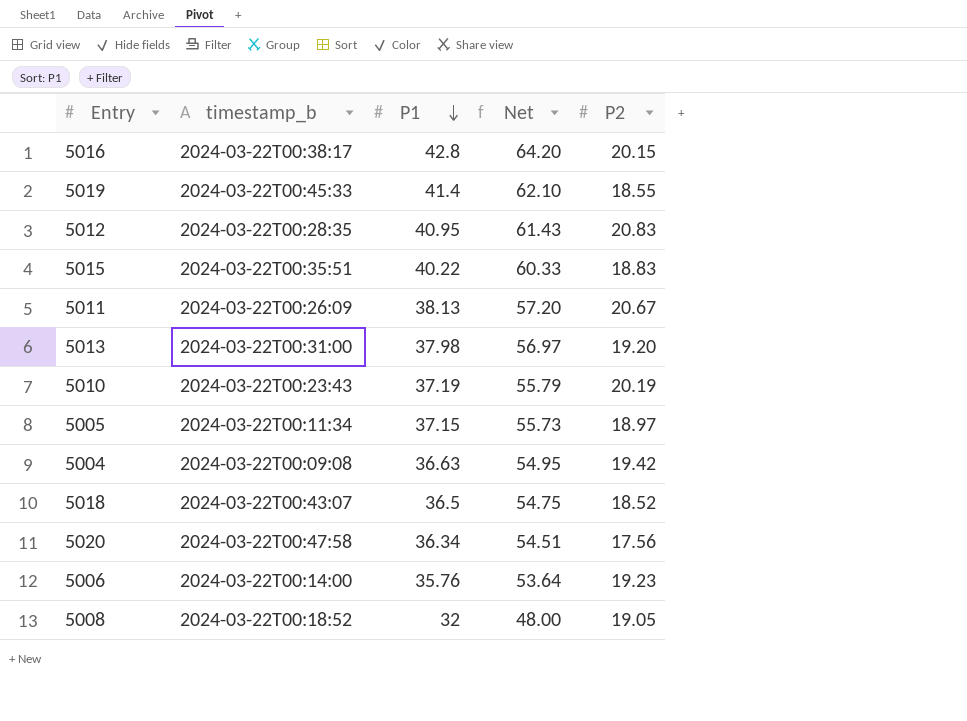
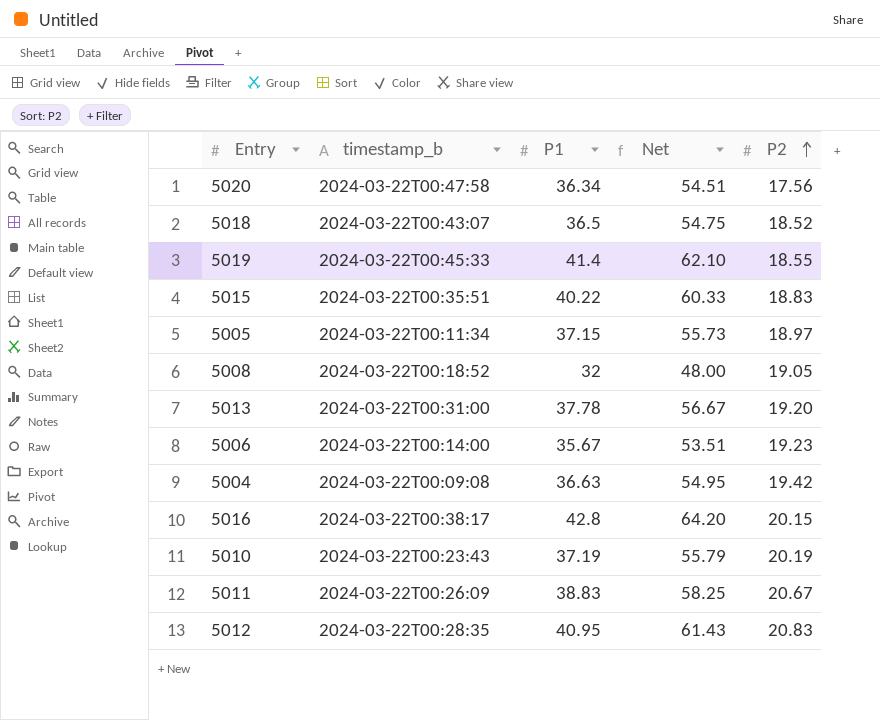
row order: P1 descending -> P2 ascending
5013 | P1: 37.98 -> 37.78
5013 | Net: 56.97 -> 56.67
5006 | P1: 35.76 -> 35.67
5006 | Net: 53.64 -> 53.51
5011 | P1: 38.13 -> 38.83
5011 | Net: 57.20 -> 58.25

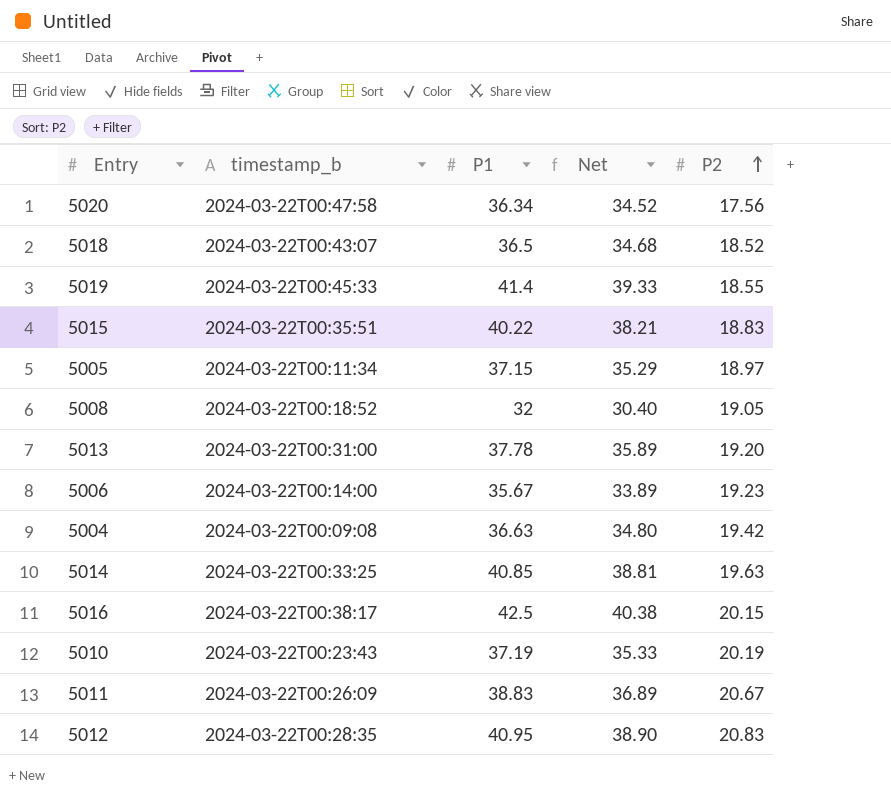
column Net | formula: [P1] * 1.5 -> [P1] * 0.95
row 5014: none -> 2024-03-22T00:33:25 | 40.85 | 38.81 | 19.63
5016 | P1: 42.8 -> 42.5

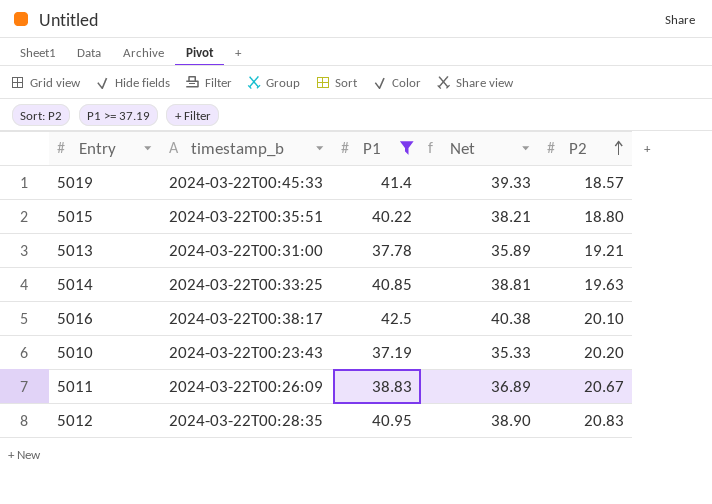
filter: none -> P1 >= 37.19
5019 | P2: 18.55 -> 18.57
5015 | P2: 18.83 -> 18.80
5013 | P2: 19.20 -> 19.21
5016 | P2: 20.15 -> 20.10
5010 | P2: 20.19 -> 20.20

